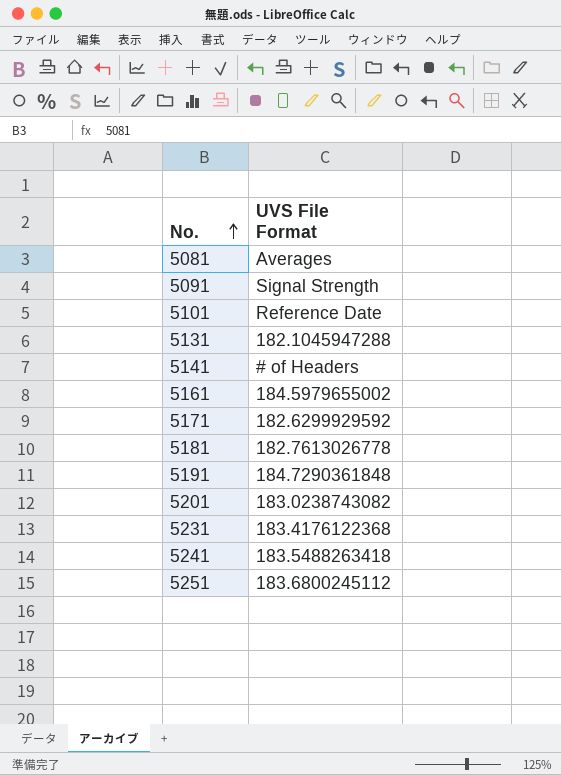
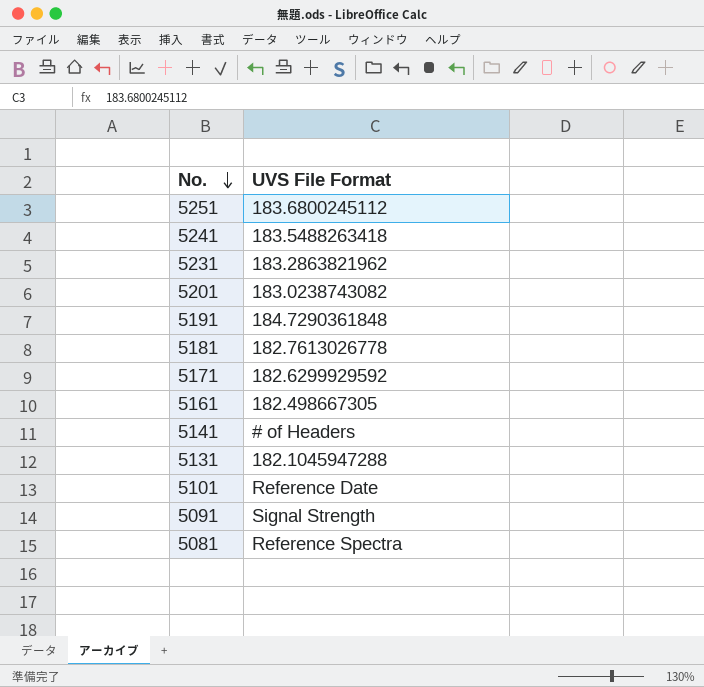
row order: No. ascending -> No. descending
5231 | UVS File Format: 183.4176122368 -> 183.2863821962
5161 | UVS File Format: 184.5979655002 -> 182.498667305
5081 | UVS File Format: Averages -> Reference Spectra

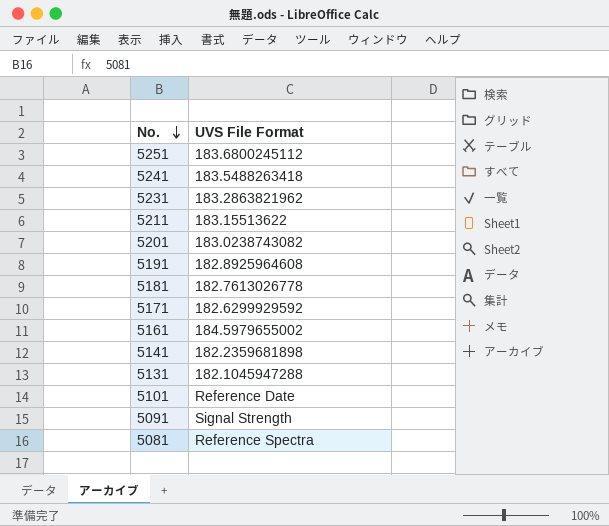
row 5211: none -> 183.15513622
5191 | UVS File Format: 184.7290361848 -> 182.8925964608
5161 | UVS File Format: 182.498667305 -> 184.5979655002
5141 | UVS File Format: # of Headers -> 182.2359681898

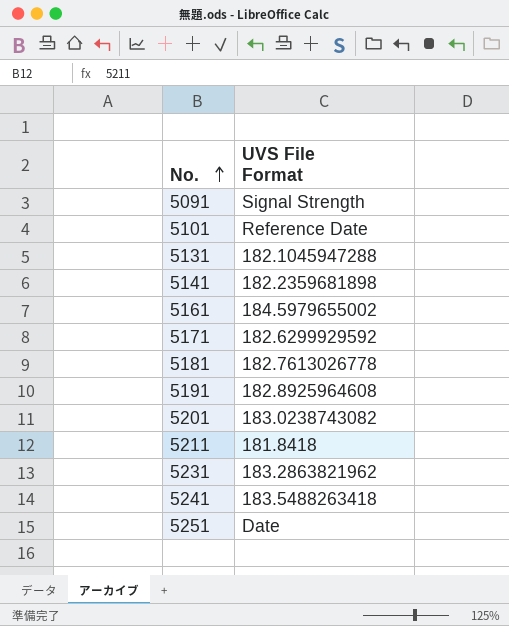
row order: No. descending -> No. ascending
row 5081: Reference Spectra -> none
5211 | UVS File Format: 183.15513622 -> 181.8418
5251 | UVS File Format: 183.6800245112 -> Date

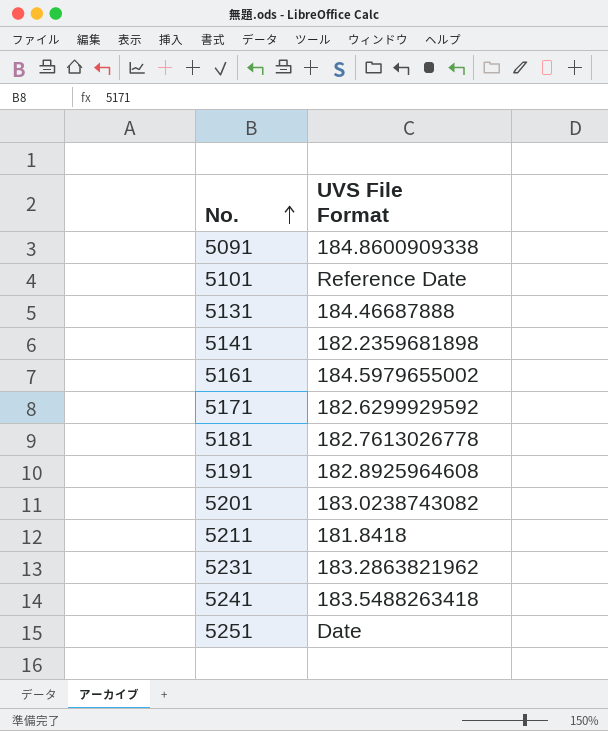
5091 | UVS File Format: Signal Strength -> 184.8600909338
5131 | UVS File Format: 182.1045947288 -> 184.46687888

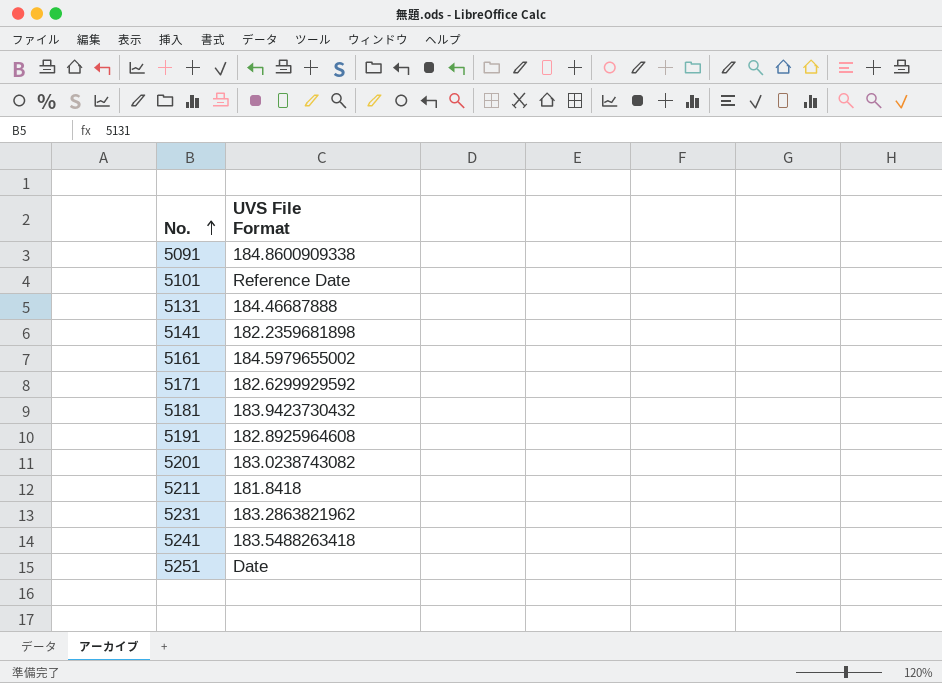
5181 | UVS File Format: 182.7613026778 -> 183.9423730432

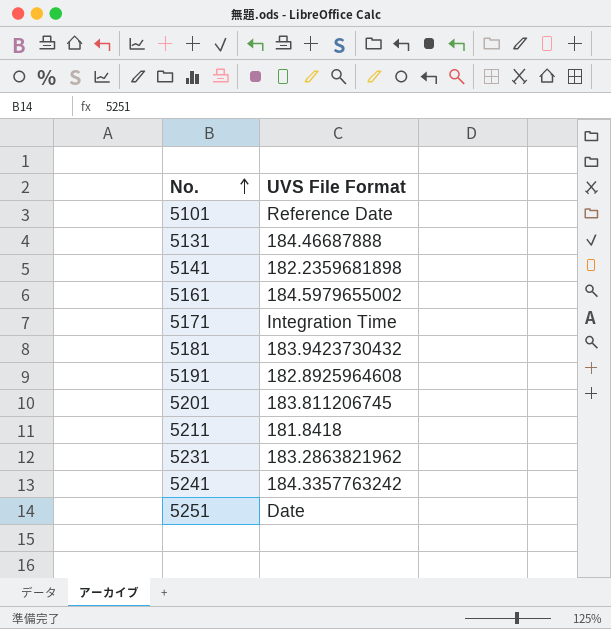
row 5091: 184.8600909338 -> none
5171 | UVS File Format: 182.6299929592 -> Integration Time
5201 | UVS File Format: 183.0238743082 -> 183.811206745
5241 | UVS File Format: 183.5488263418 -> 184.3357763242

